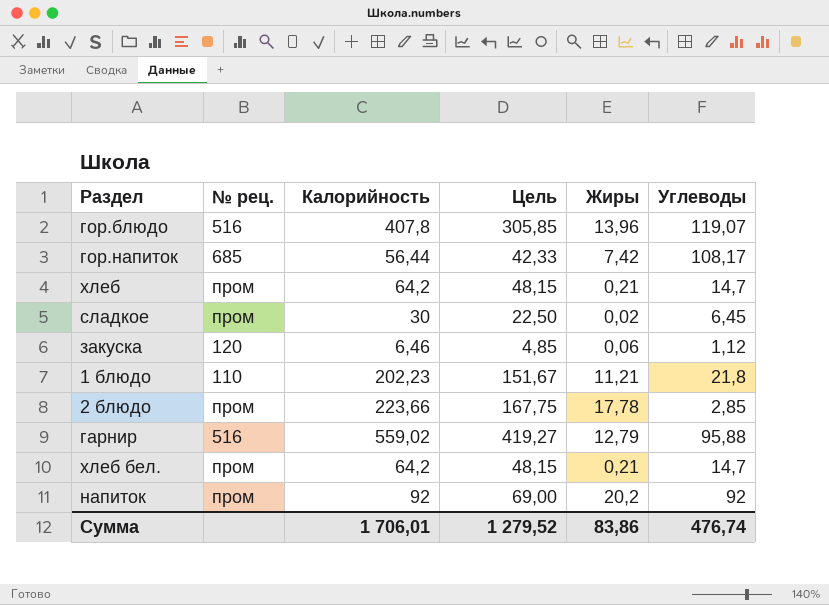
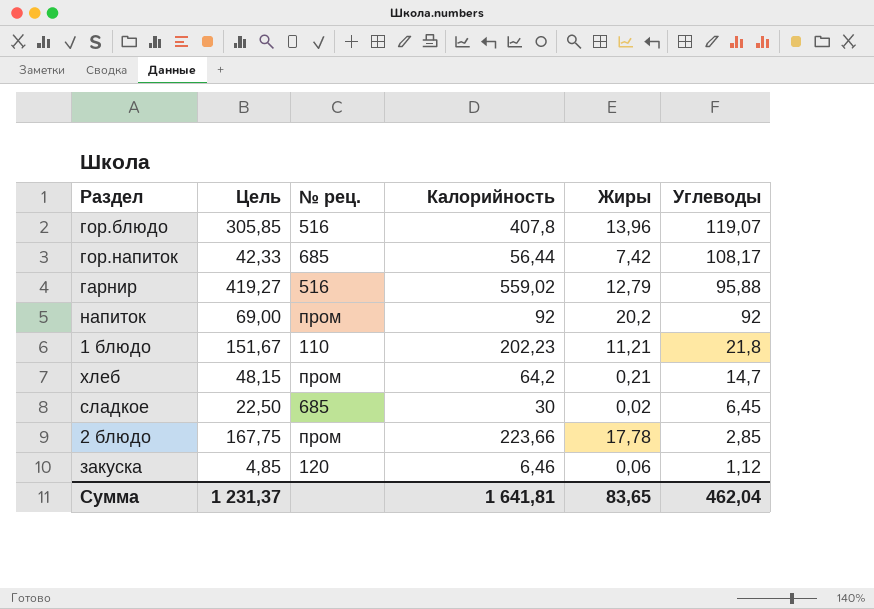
row order: none -> Углеводы descending
column Цель | position: 4 -> 2
row хлеб бел.: пром | 64,2 | 48,15 | 0,21 | 14,7 -> none
сладкое | № рец.: пром -> 685
Сумма | Цель: 1 279,52 -> 1 231,37
Сумма | Калорийность: 1 706,01 -> 1 641,81
Сумма | Жиры: 83,86 -> 83,65
Сумма | Углеводы: 476,74 -> 462,04

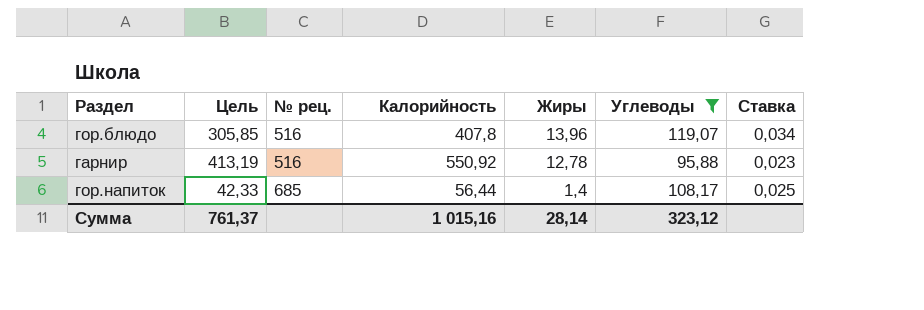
filter: none -> Углеводы >= 95,88
row order: Углеводы descending -> № рец. ascending
column Ставка | formula: none -> [Жиры] / [Калорийность]
гарнир | Цель: 419,27 -> 413,19
гарнир | Калорийность: 559,02 -> 550,92
гарнир | Жиры: 12,79 -> 12,78
гор.напиток | Жиры: 7,42 -> 1,4
Сумма | Цель: 1 231,37 -> 761,37
Сумма | Калорийность: 1 641,81 -> 1 015,16
Сумма | Жиры: 83,65 -> 28,14
Сумма | Углеводы: 462,04 -> 323,12

